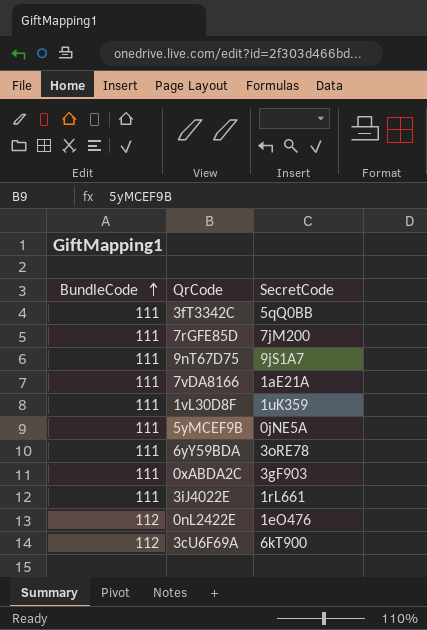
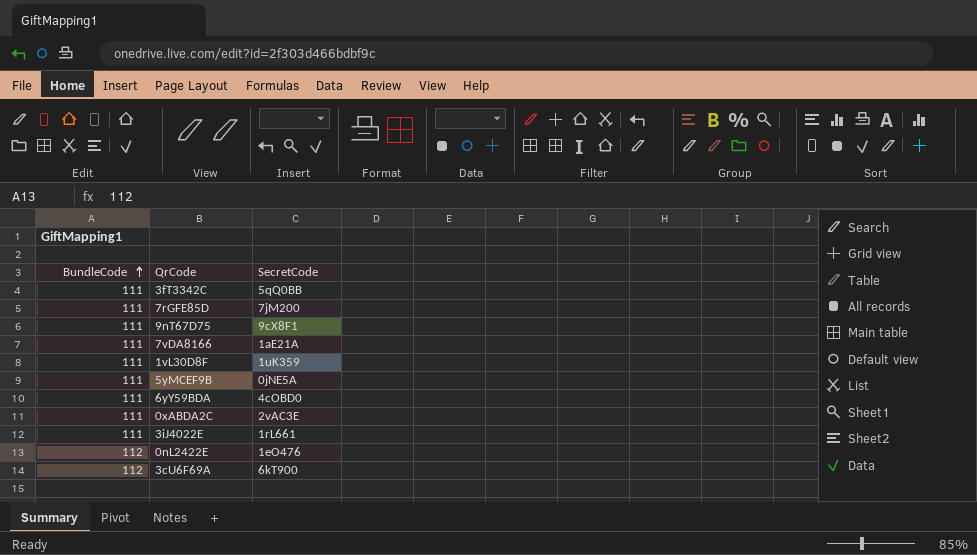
9nT67D75 | SecretCode: 9jS1A7 -> 9cX8F1
6yY59BDA | SecretCode: 3oRE78 -> 4cOBD0
0xABDA2C | SecretCode: 3gF903 -> 2vAC3E

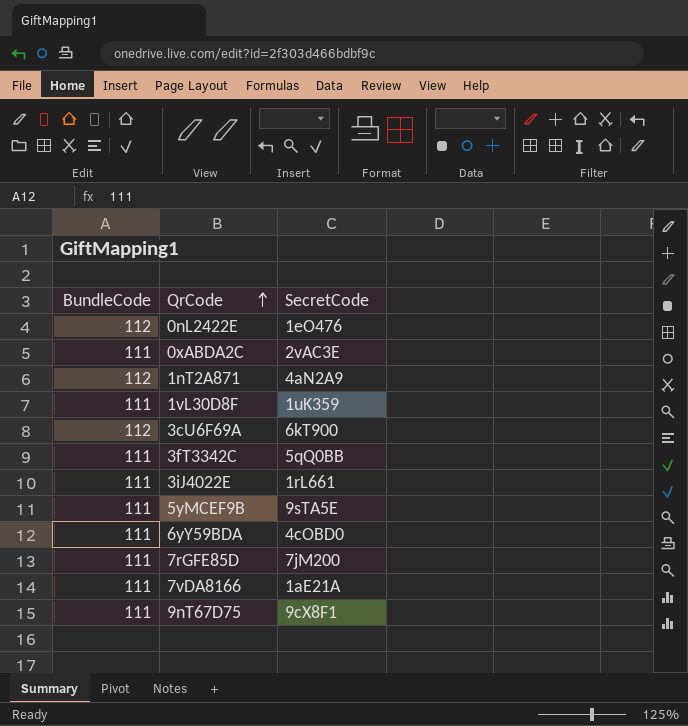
row order: BundleCode ascending -> QrCode ascending
row 1nT2A871: none -> 112 | 4aN2A9
5yMCEF9B | SecretCode: 0jNE5A -> 9sTA5E

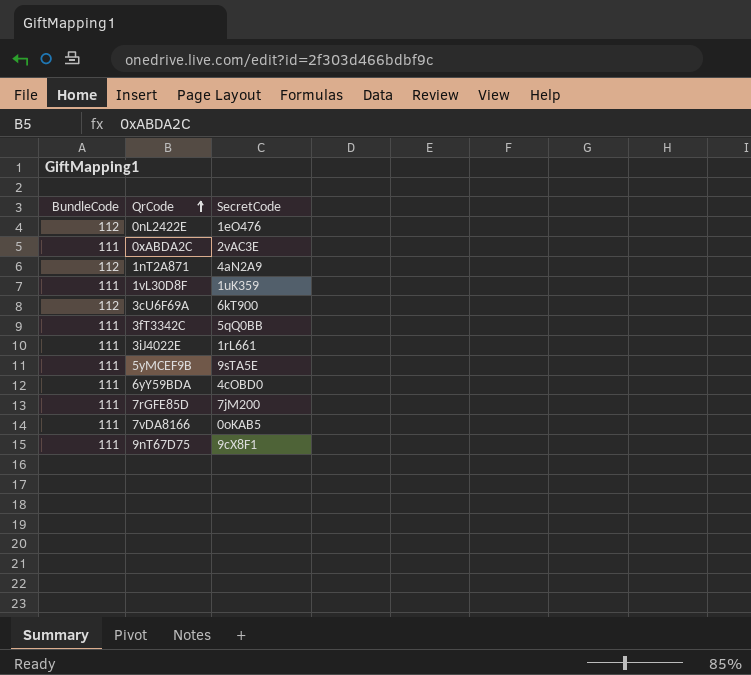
7vDA8166 | SecretCode: 1aE21A -> 0oKAB5

